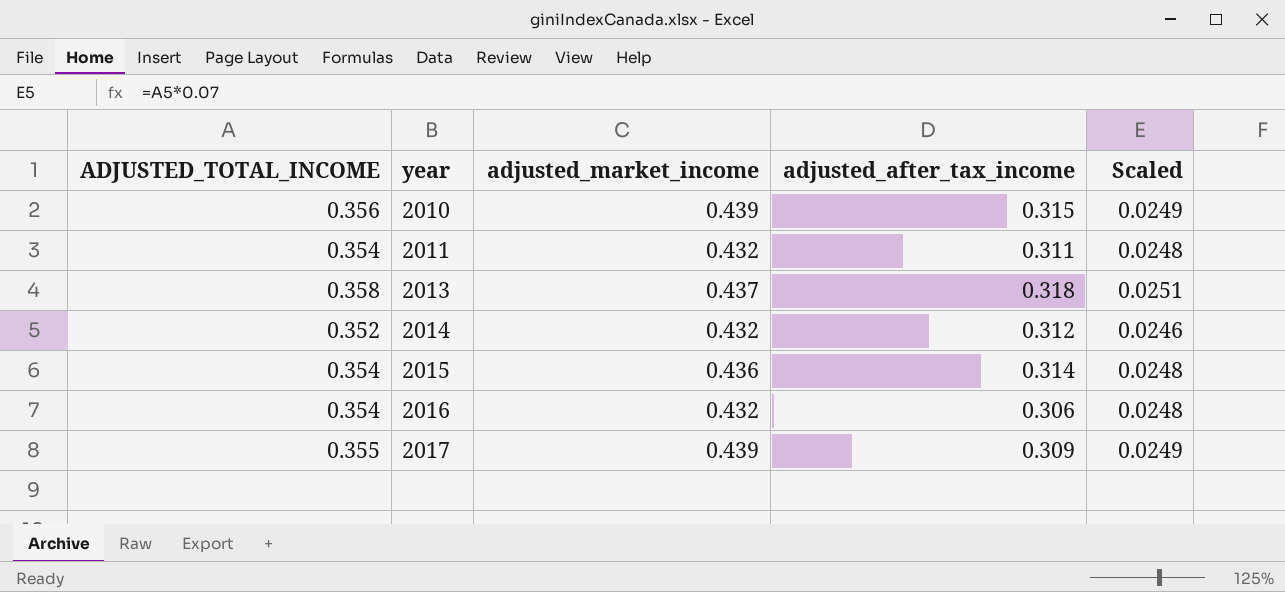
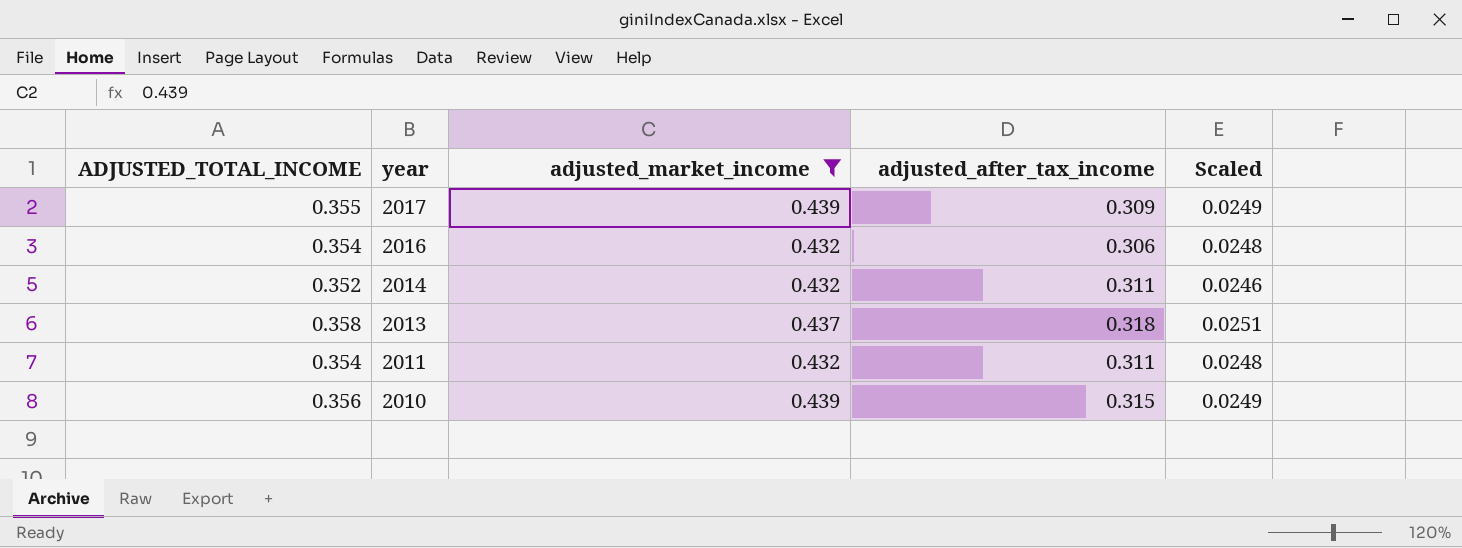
filter: none -> adjusted_market_income != 0.436
row order: year ascending -> year descending
2014 | adjusted_after_tax_income: 0.312 -> 0.311

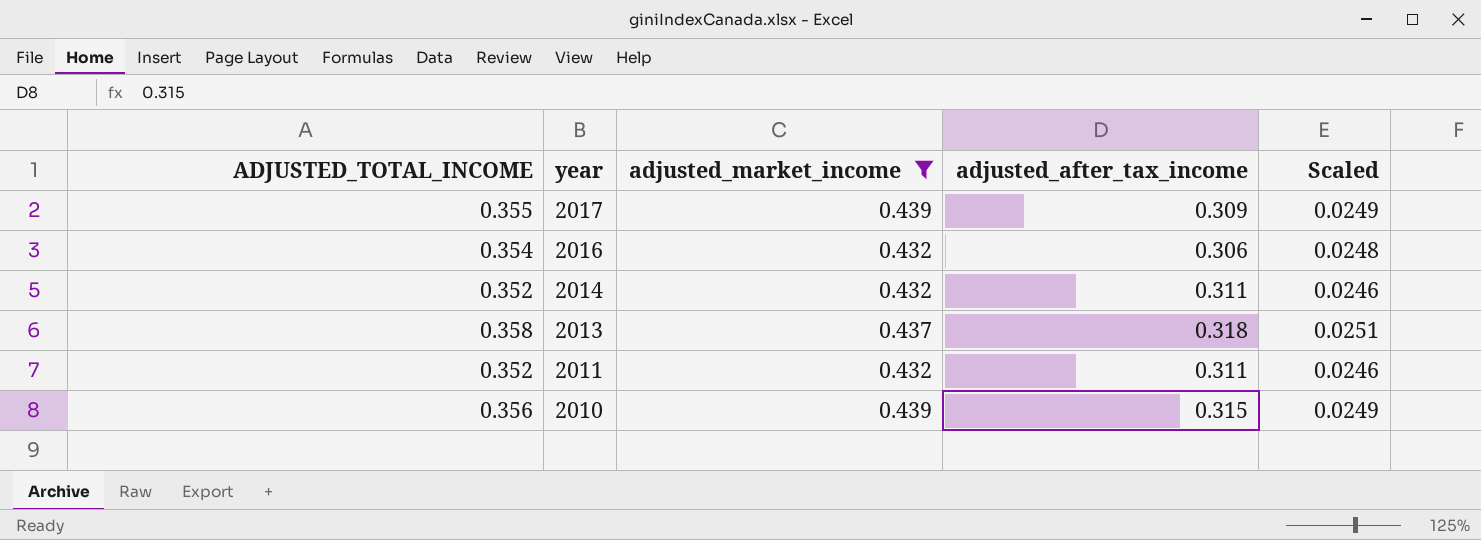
2011 | ADJUSTED_TOTAL_INCOME: 0.354 -> 0.352
2011 | Scaled: 0.0248 -> 0.0246

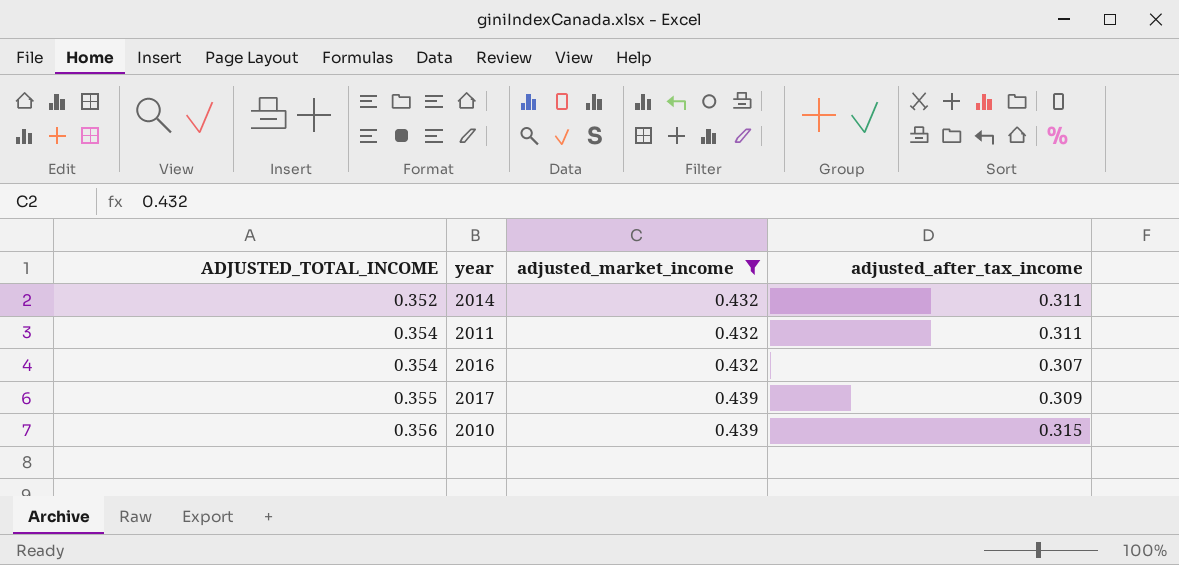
row order: year descending -> ADJUSTED_TOTAL_INCOME ascending
column Scaled | formula: [ADJUSTED_TOTAL_INCOME] * 0.07 -> none
row 2013: 0.358 | 0.437 | 0.318 | 0.0251 -> none
2011 | ADJUSTED_TOTAL_INCOME: 0.352 -> 0.354
2016 | adjusted_after_tax_income: 0.306 -> 0.307

